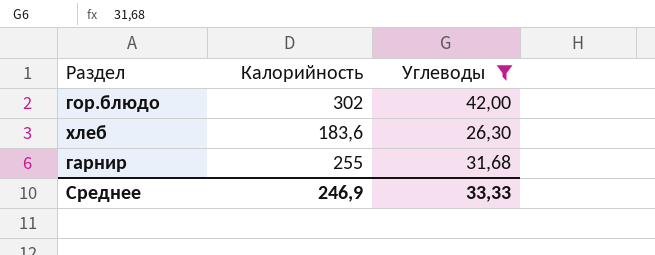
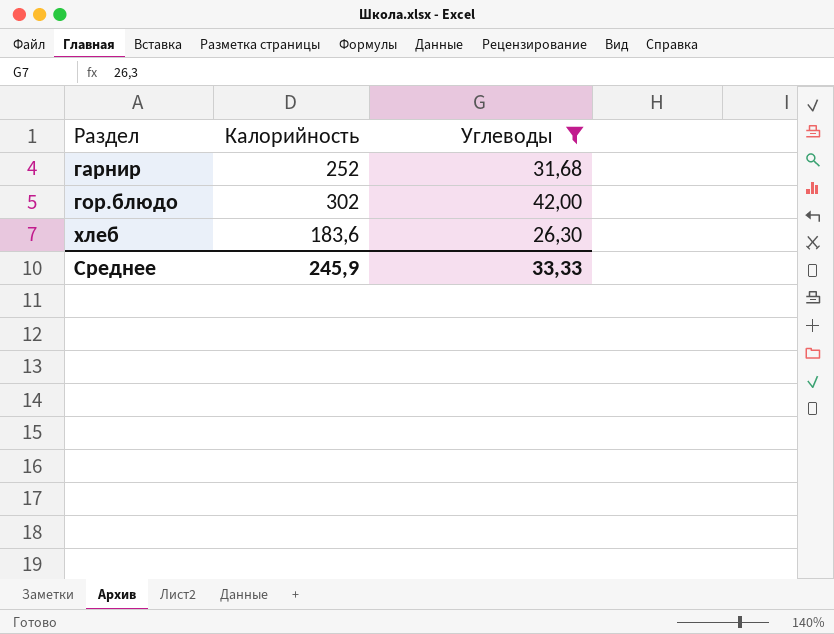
row order: none -> Раздел ascending
гарнир | Калорийность: 255 -> 252
Среднее | Калорийность: 246,9 -> 245,9

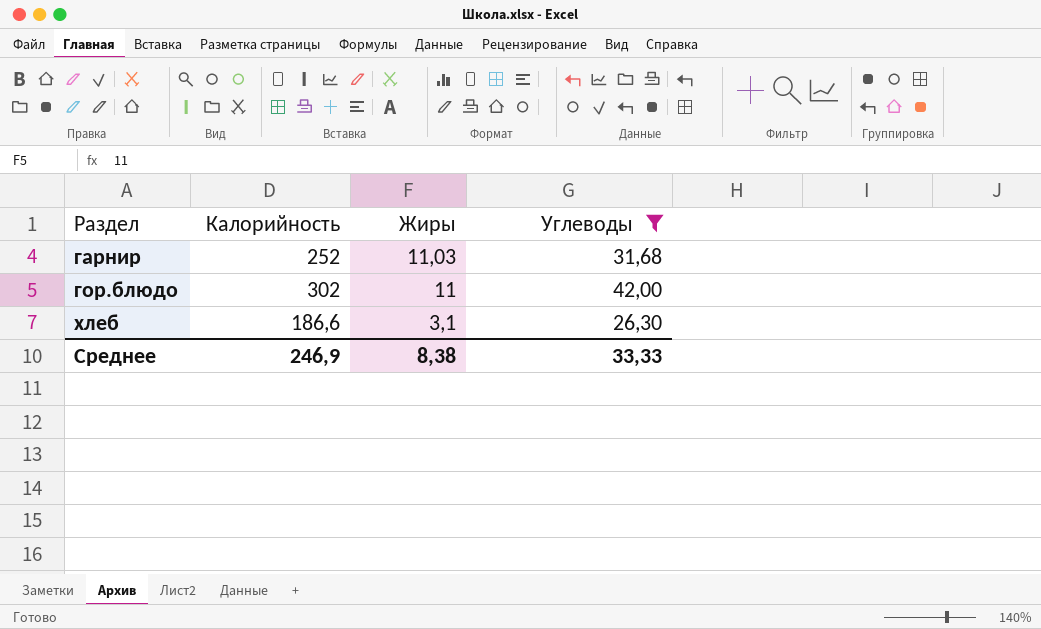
column Жиры | position: none -> 3
хлеб | Калорийность: 183,6 -> 186,6
Среднее | Калорийность: 245,9 -> 246,9

